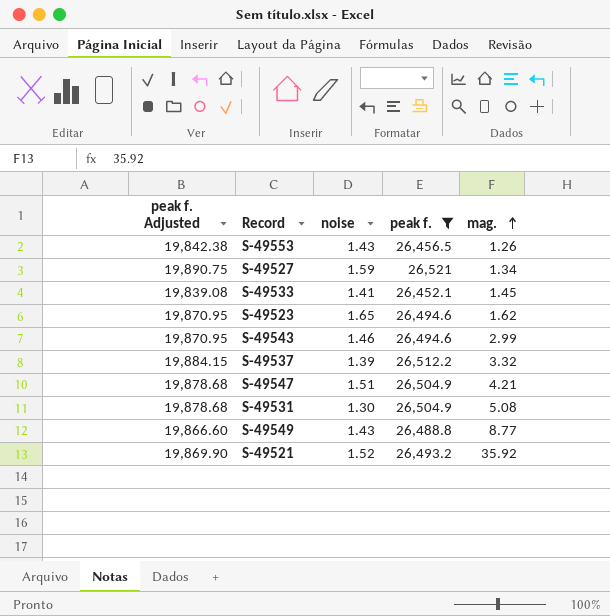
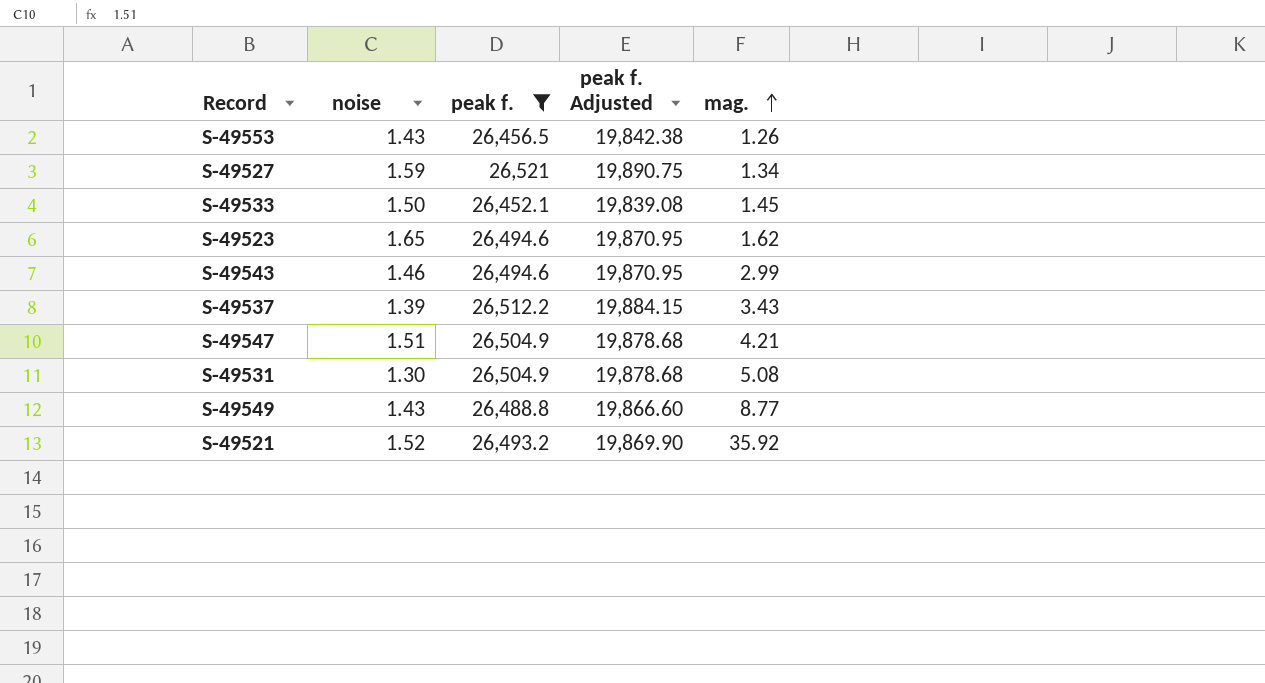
column peak f. Adjusted | position: 1 -> 4
S-49533 | noise: 1.41 -> 1.50
S-49537 | mag.: 3.32 -> 3.43

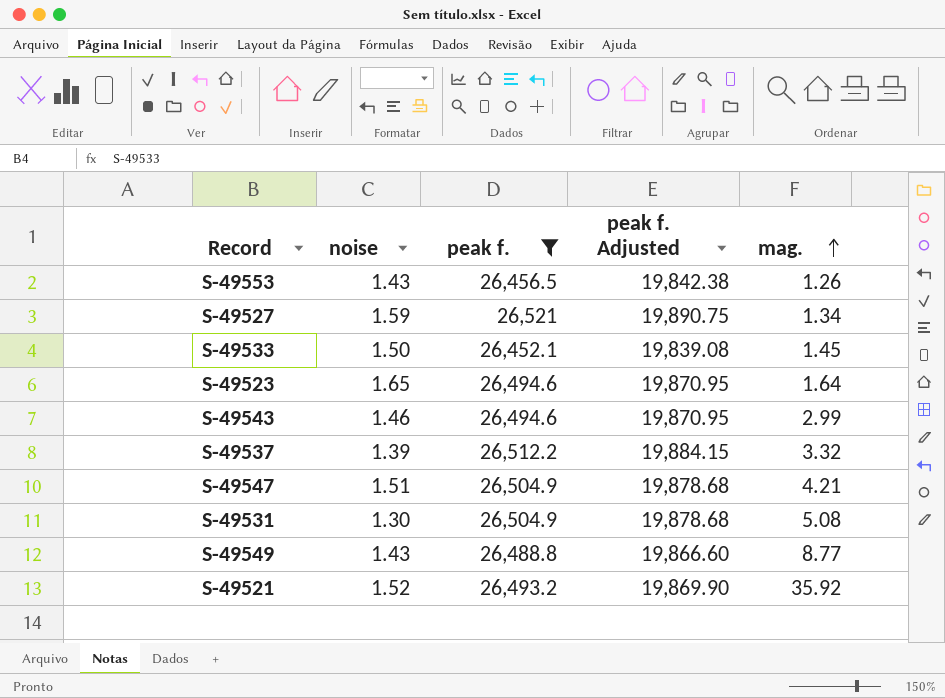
S-49523 | mag.: 1.62 -> 1.64
S-49537 | mag.: 3.43 -> 3.32

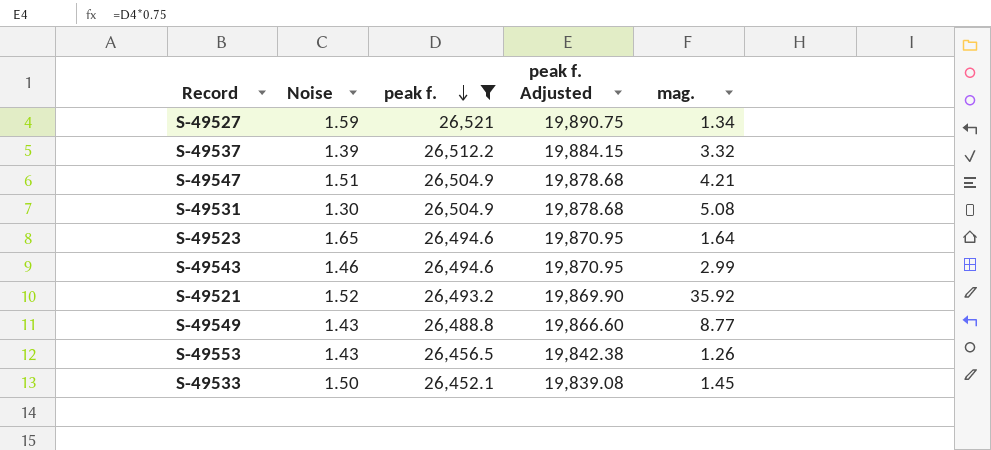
row order: mag. ascending -> peak f. descending
column name: noise -> Noise

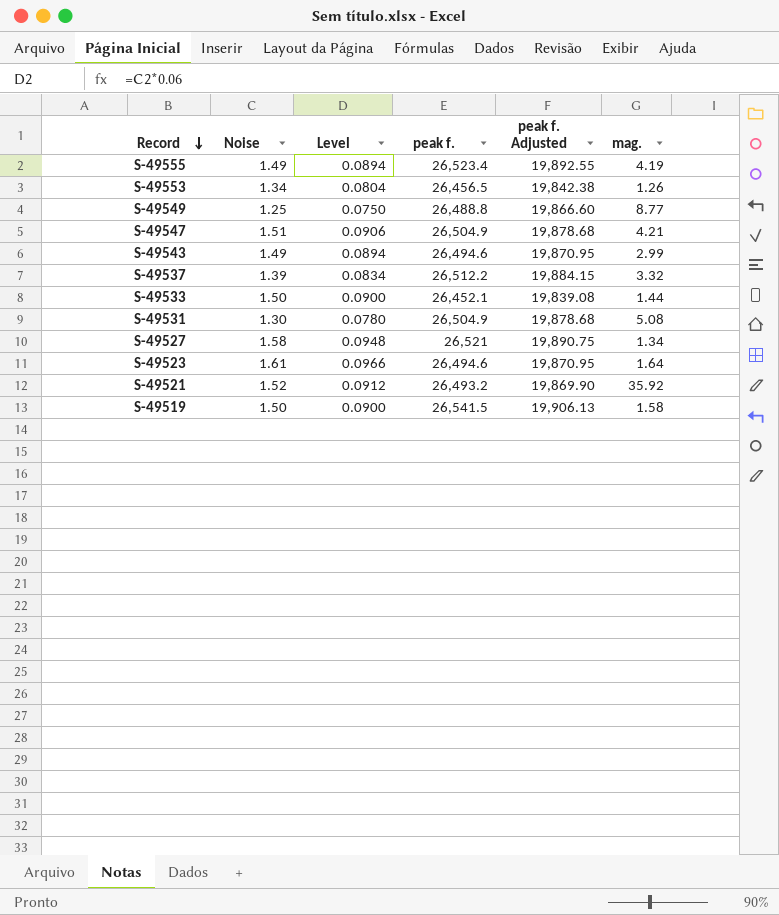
filter: peak f. <= 26,521 -> none
row order: peak f. descending -> Record descending
column Level | formula: none -> [Noise] * 0.06
S-49553 | Noise: 1.43 -> 1.34
S-49549 | Noise: 1.43 -> 1.25
S-49543 | Noise: 1.46 -> 1.49
S-49533 | mag.: 1.45 -> 1.44
S-49527 | Noise: 1.59 -> 1.58
S-49523 | Noise: 1.65 -> 1.61

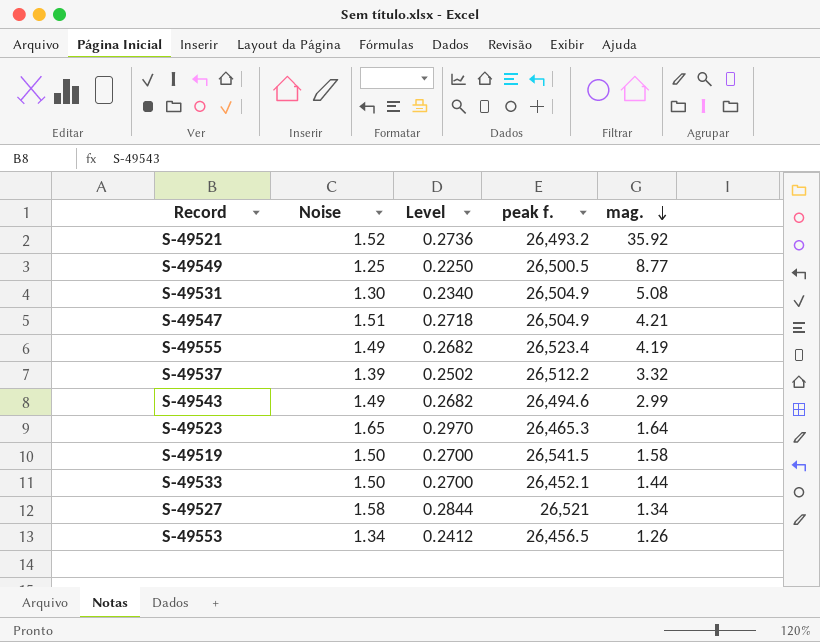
row order: Record descending -> mag. descending
column peak f. Adjusted | formula: [peak f.] * 0.75 -> none
column Level | formula: [Noise] * 0.06 -> [Noise] * 0.18
S-49549 | peak f.: 26,488.8 -> 26,500.5
S-49523 | Noise: 1.61 -> 1.65
S-49523 | peak f.: 26,494.6 -> 26,465.3

